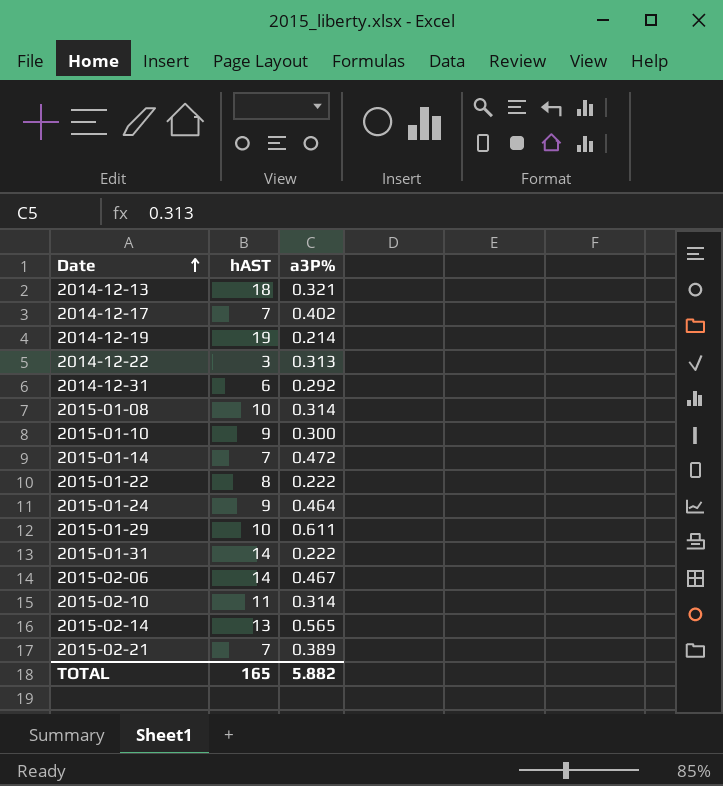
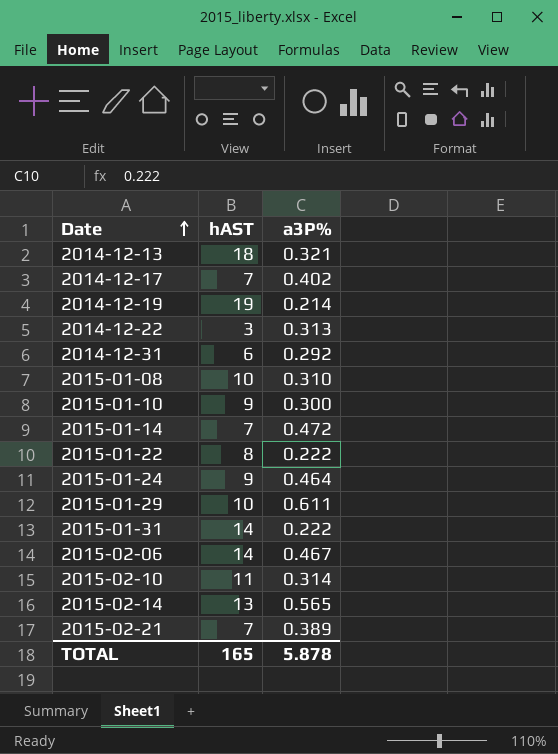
2015-01-08 | a3P%: 0.314 -> 0.310
TOTAL | a3P%: 5.882 -> 5.878

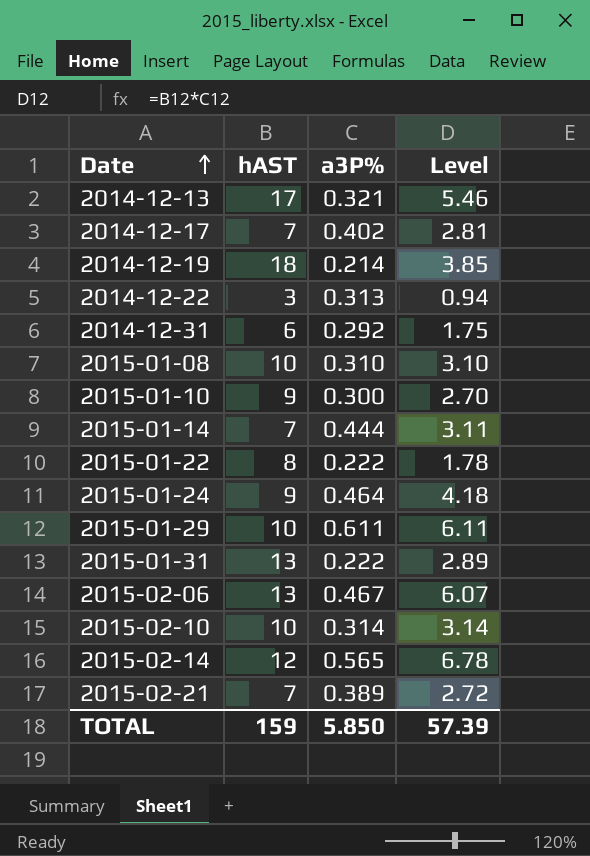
column Level | formula: none -> [hAST] * [a3P%]
2014-12-13 | hAST: 18 -> 17
2014-12-19 | hAST: 19 -> 18
2015-01-14 | a3P%: 0.472 -> 0.444
2015-01-31 | hAST: 14 -> 13
2015-02-06 | hAST: 14 -> 13
2015-02-10 | hAST: 11 -> 10
2015-02-14 | hAST: 13 -> 12
TOTAL | hAST: 165 -> 159
TOTAL | a3P%: 5.878 -> 5.850

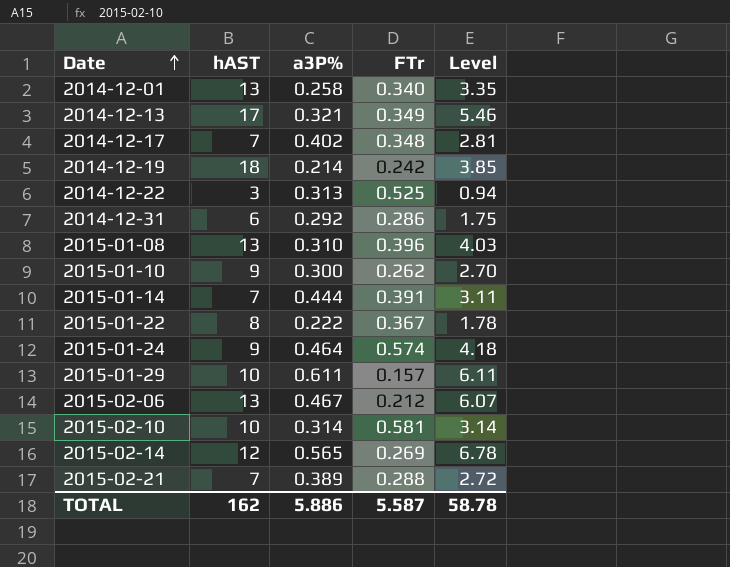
column FTr | position: none -> 4
row 2015-01-31: 13 | 0.222 | 2.89 -> none
row 2014-12-01: none -> 13 | 0.258 | 0.340 | 3.35
2015-01-08 | hAST: 10 -> 13
2015-01-08 | Level: 3.10 -> 4.03
TOTAL | hAST: 159 -> 162
TOTAL | a3P%: 5.850 -> 5.886
TOTAL | Level: 57.39 -> 58.78

